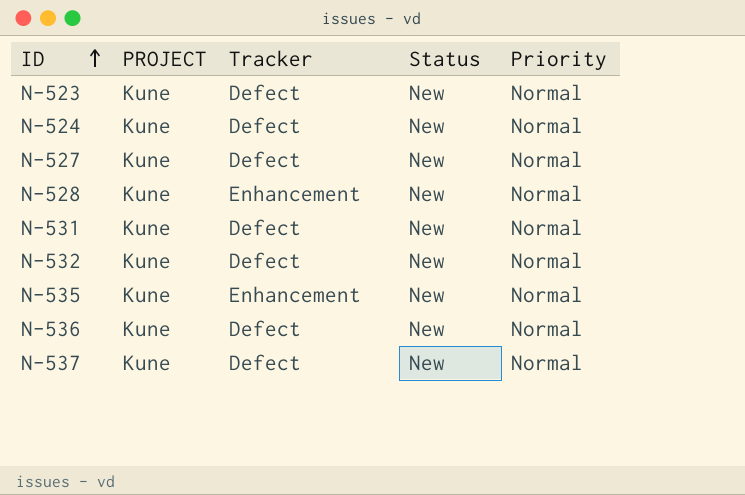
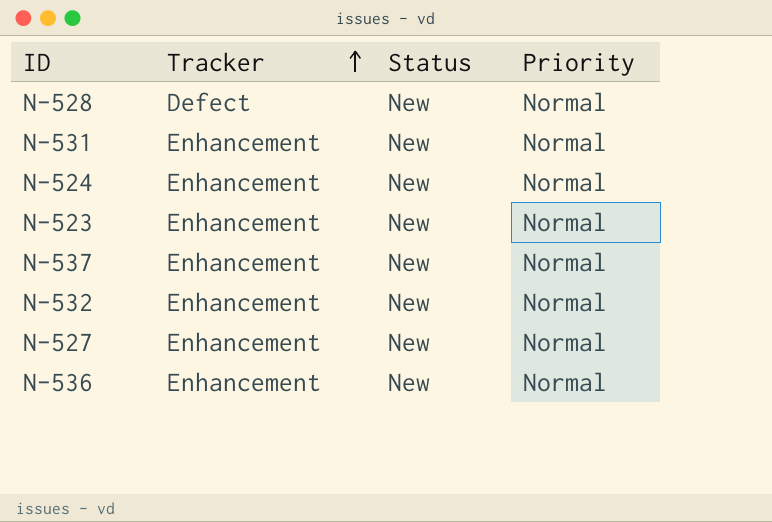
row order: ID ascending -> Tracker ascending
column PROJECT | position: 2 -> none
row N-535: Kune | Enhancement | New | Normal -> none
N-528 | Tracker: Enhancement -> Defect
N-531 | Tracker: Defect -> Enhancement
N-524 | Tracker: Defect -> Enhancement
N-523 | Tracker: Defect -> Enhancement
N-537 | Tracker: Defect -> Enhancement
N-532 | Tracker: Defect -> Enhancement
N-527 | Tracker: Defect -> Enhancement
N-536 | Tracker: Defect -> Enhancement

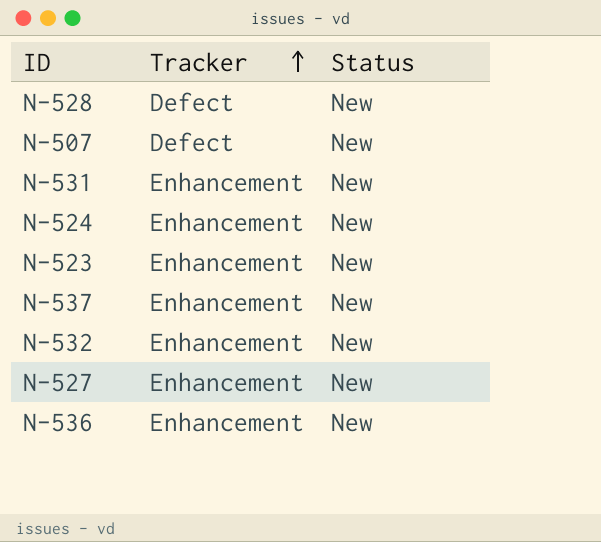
column Priority | position: 4 -> none
row N-507: none -> Defect | New

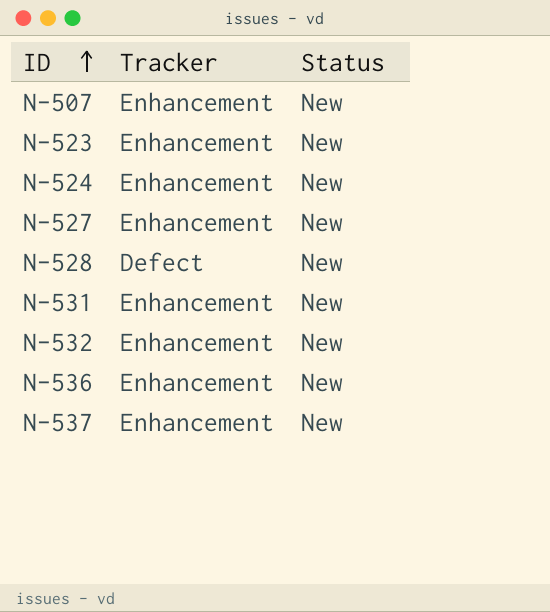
row order: Tracker ascending -> ID ascending
N-507 | Tracker: Defect -> Enhancement

